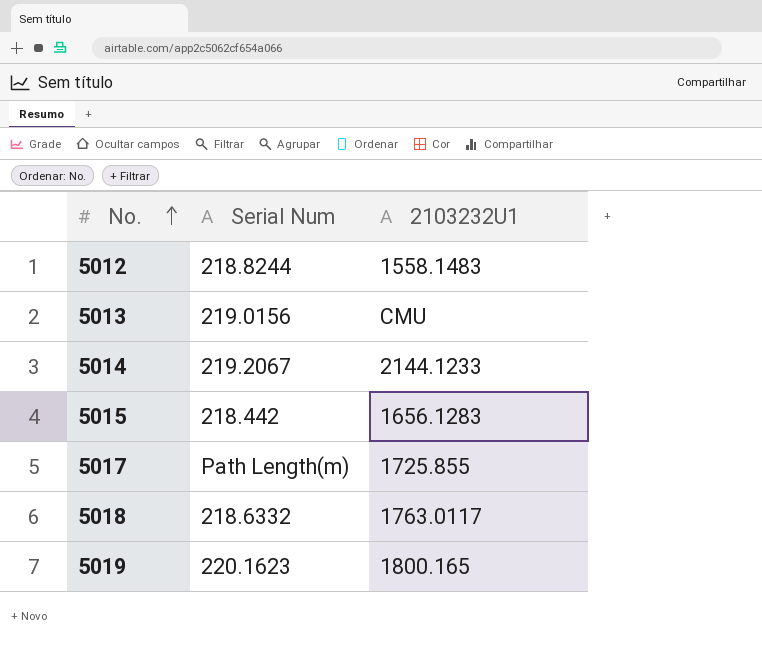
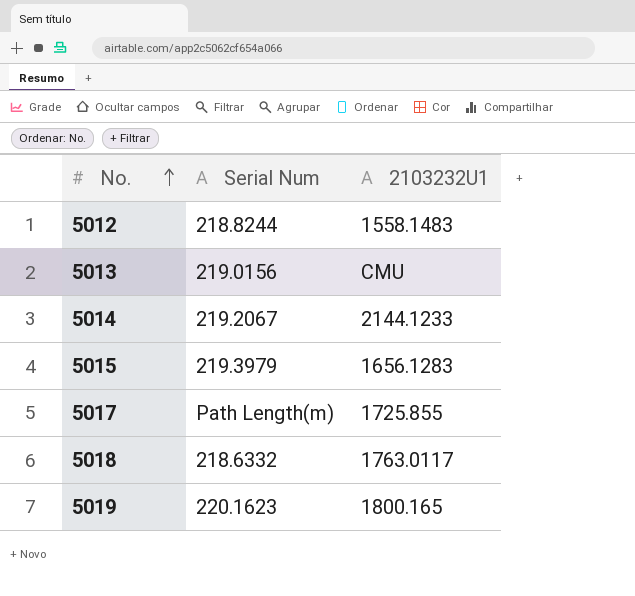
5015 | Serial Num: 218.442 -> 219.3979

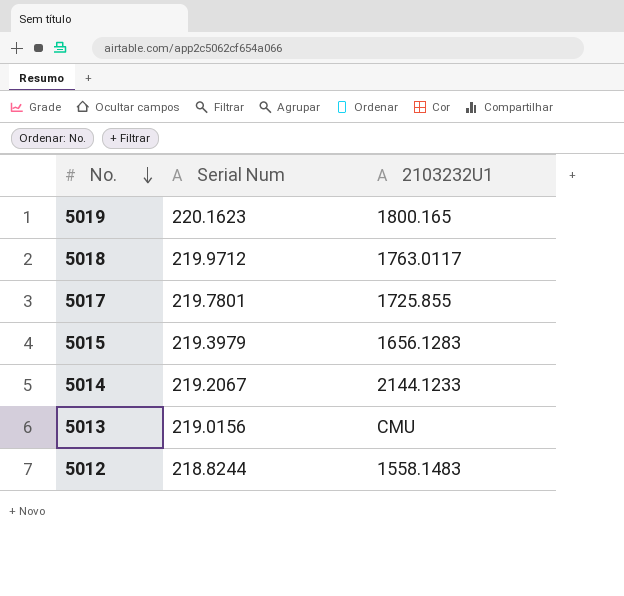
row order: No. ascending -> No. descending
5018 | Serial Num: 218.6332 -> 219.9712
5017 | Serial Num: Path Length(m) -> 219.7801

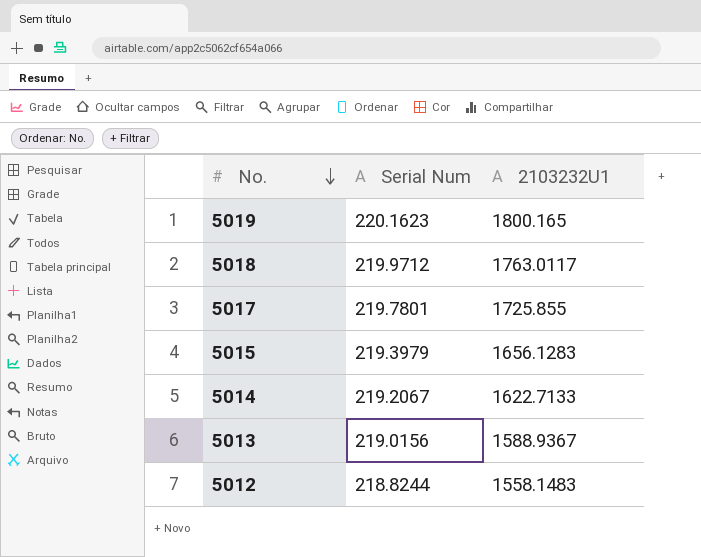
5014 | 2103232U1: 2144.1233 -> 1622.7133
5013 | 2103232U1: CMU -> 1588.9367

